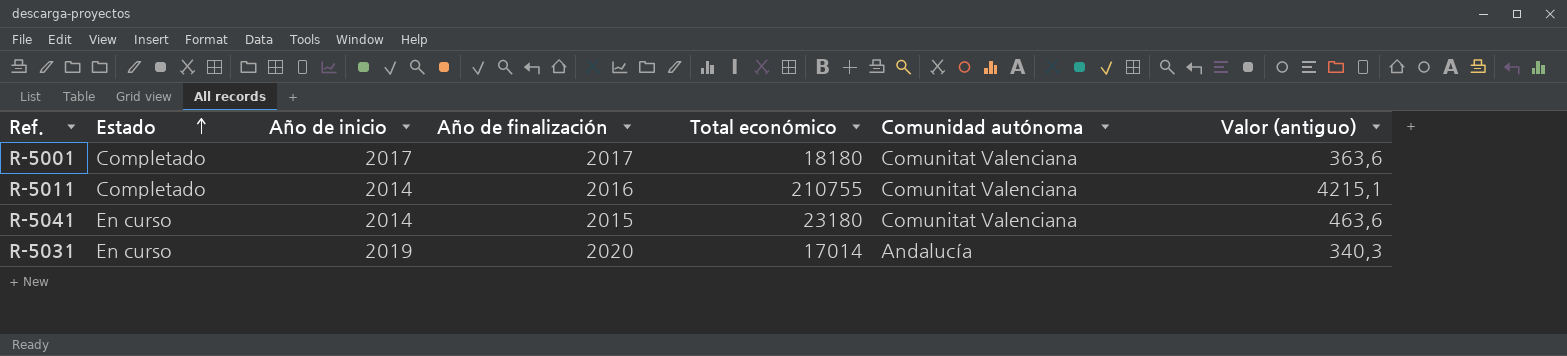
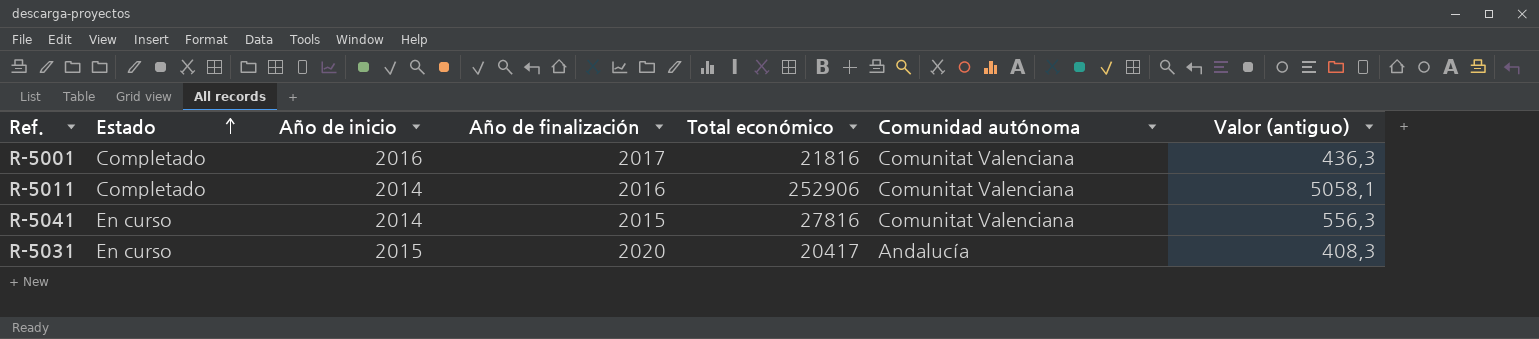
R-5001 | Año de inicio: 2017 -> 2016
R-5001 | Total económico: 18180 -> 21816
R-5001 | Valor (antiguo): 363,6 -> 436,3
R-5011 | Total económico: 210755 -> 252906
R-5011 | Valor (antiguo): 4215,1 -> 5058,1
R-5041 | Total económico: 23180 -> 27816
R-5041 | Valor (antiguo): 463,6 -> 556,3
R-5031 | Año de inicio: 2019 -> 2015
R-5031 | Total económico: 17014 -> 20417
R-5031 | Valor (antiguo): 340,3 -> 408,3

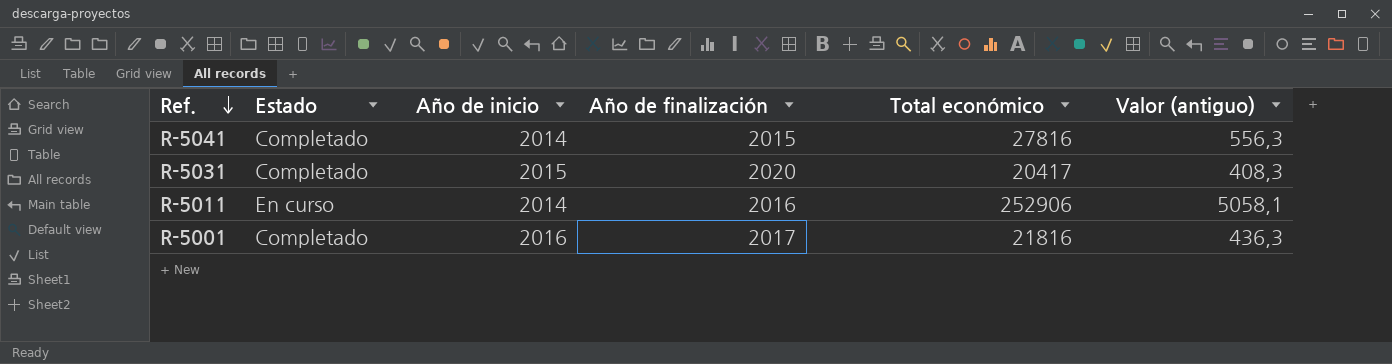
row order: Estado ascending -> Ref. descending
column Comunidad autónoma | position: 6 -> none
R-5041 | Estado: En curso -> Completado
R-5031 | Estado: En curso -> Completado
R-5011 | Estado: Completado -> En curso

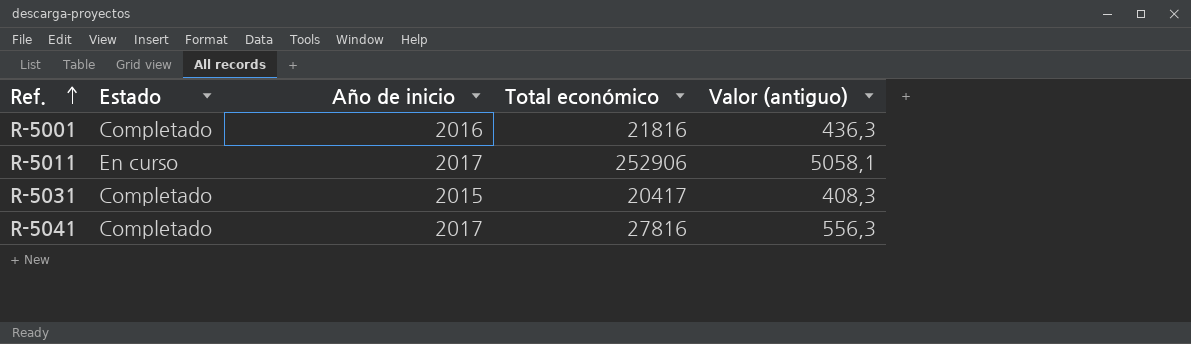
row order: Ref. descending -> Ref. ascending
column Año de finalización | position: 4 -> none
R-5011 | Año de inicio: 2014 -> 2017
R-5041 | Año de inicio: 2014 -> 2017

